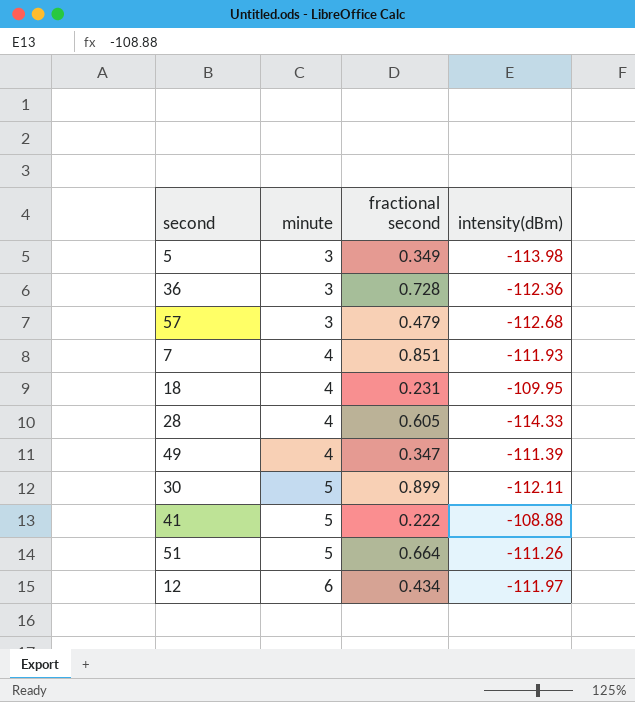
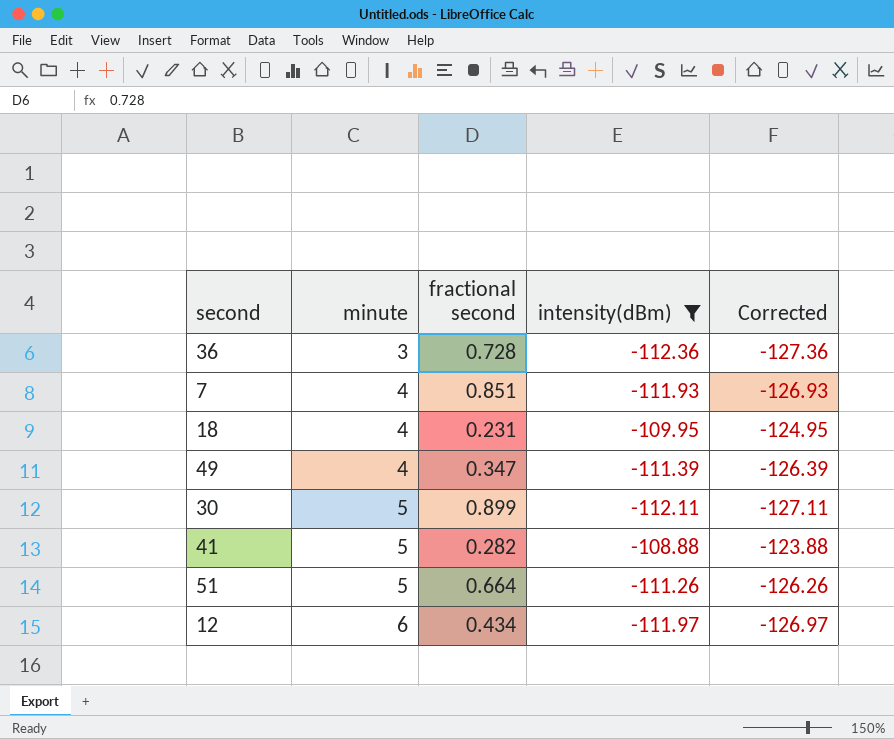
filter: none -> intensity(dBm) >= -112.36
column Corrected | formula: none -> [intensity(dBm)] - 15
41 | fractional second: 0.222 -> 0.282

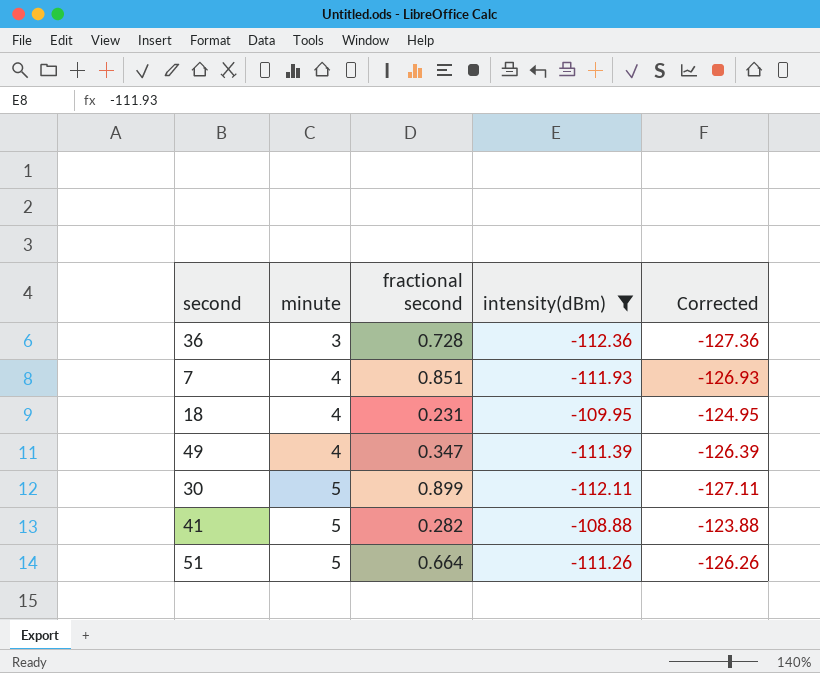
row 12: 6 | 0.434 | -111.97 | -126.97 -> none

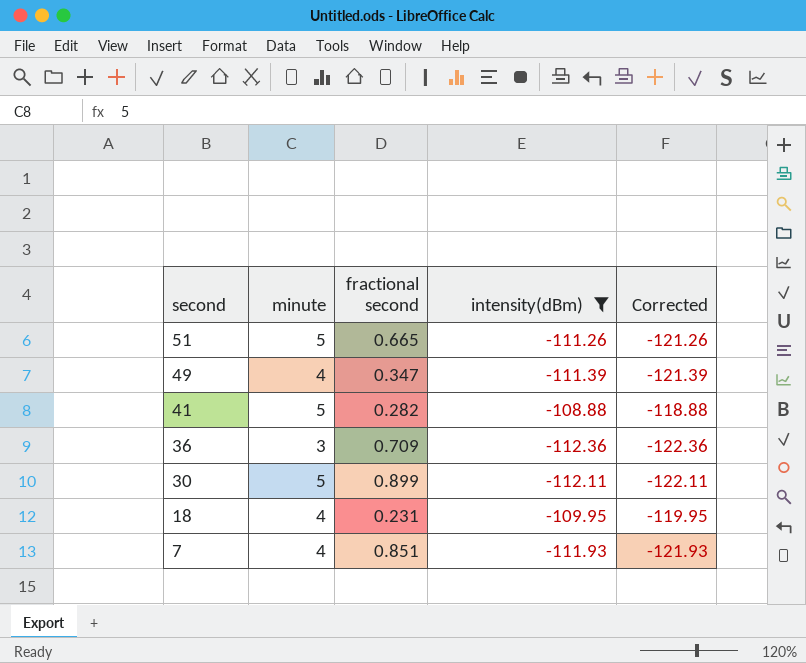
row order: minute ascending -> second descending
column Corrected | formula: [intensity(dBm)] - 15 -> [intensity(dBm)] - 10
51 | fractional second: 0.664 -> 0.665
36 | fractional second: 0.728 -> 0.709

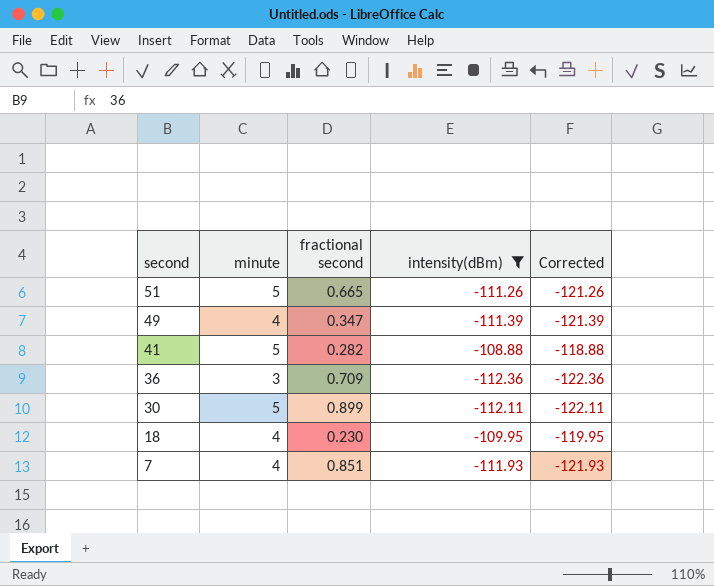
18 | fractional second: 0.231 -> 0.230

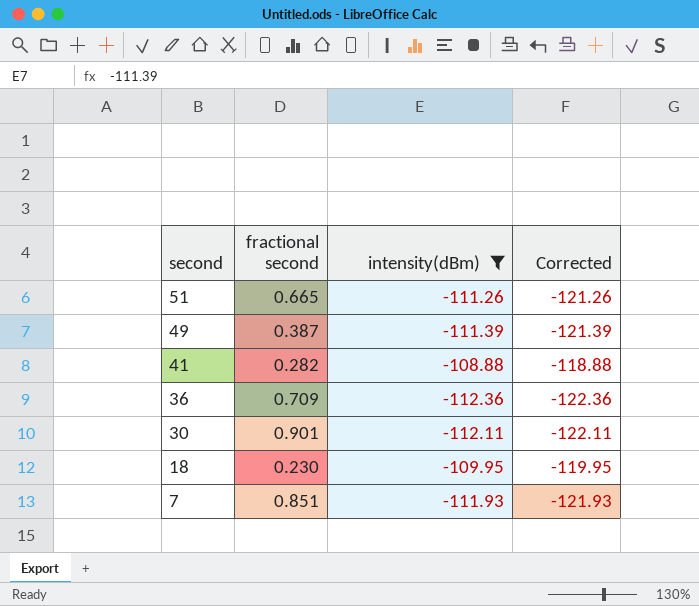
column minute | position: 2 -> none
49 | fractional second: 0.347 -> 0.387
30 | fractional second: 0.899 -> 0.901

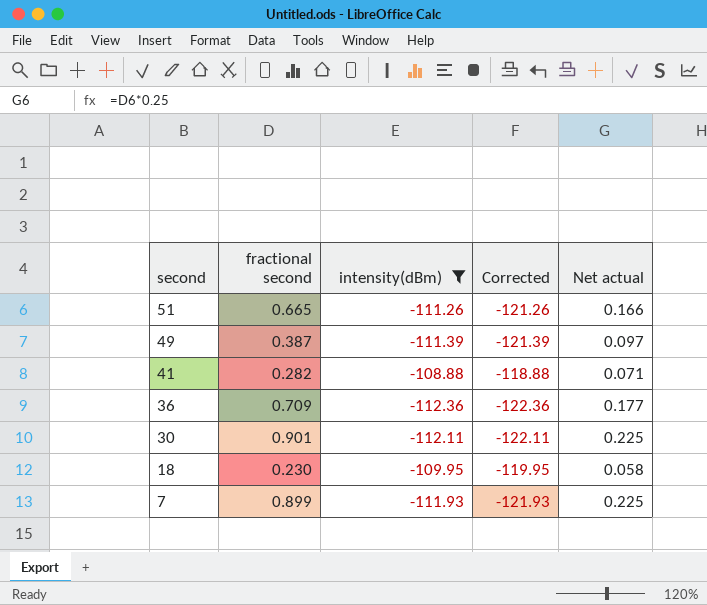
column Net actual | formula: none -> [fractional second] * 0.25
7 | fractional second: 0.851 -> 0.899

